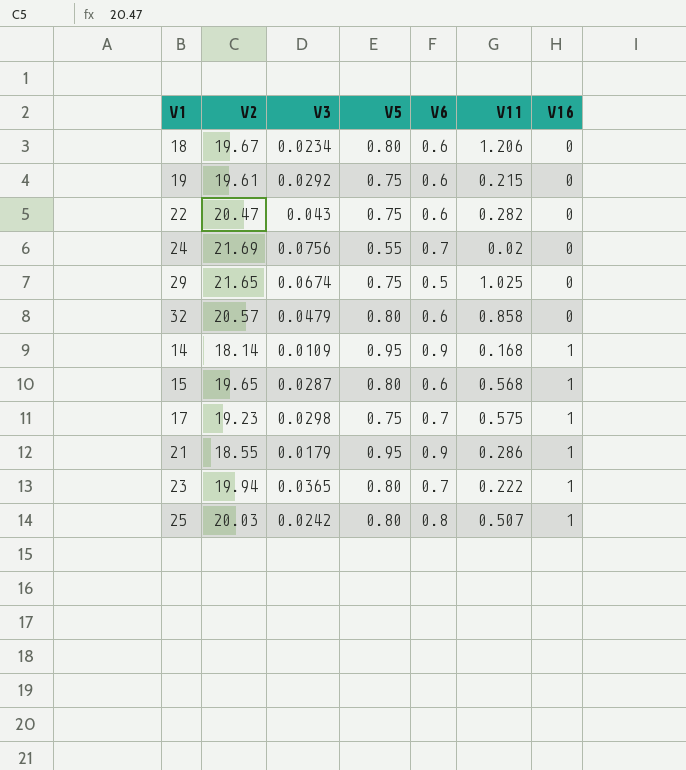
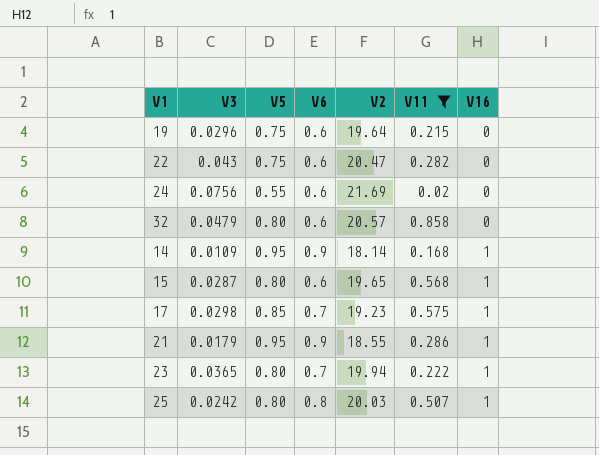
filter: none -> V11 <= 0.858
column V2 | position: 2 -> 5
19 | V3: 0.0292 -> 0.0296
19 | V2: 19.61 -> 19.64
24 | V6: 0.7 -> 0.6
17 | V5: 0.75 -> 0.85

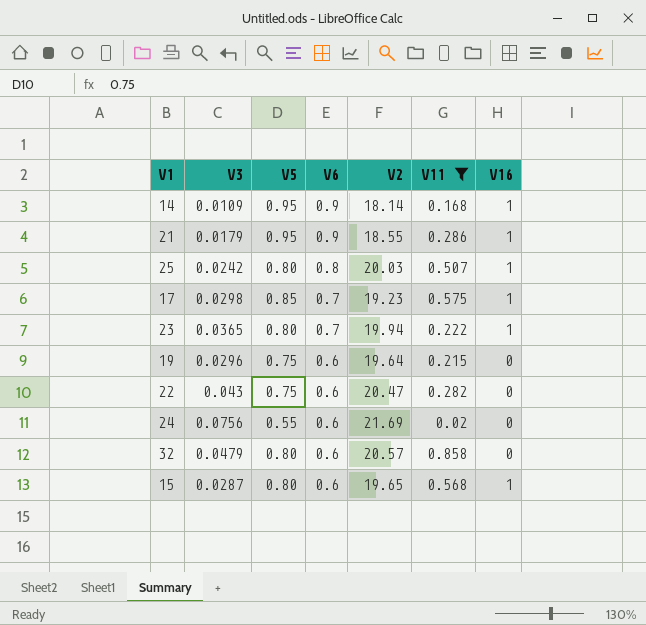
row order: V16 ascending -> V6 descending

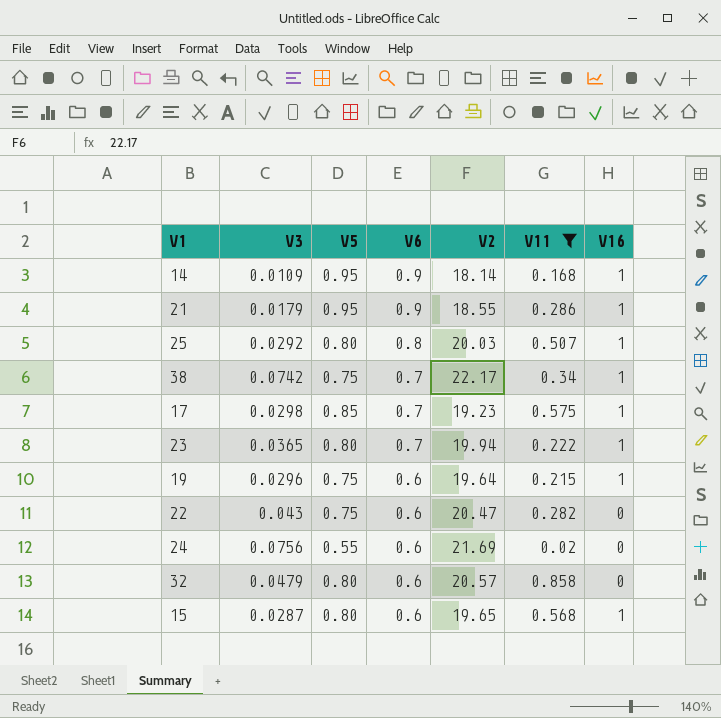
25 | V3: 0.0242 -> 0.0292
row 38: none -> 0.0742 | 0.75 | 0.7 | 22.17 | 0.34 | 1
19 | V16: 0 -> 1

